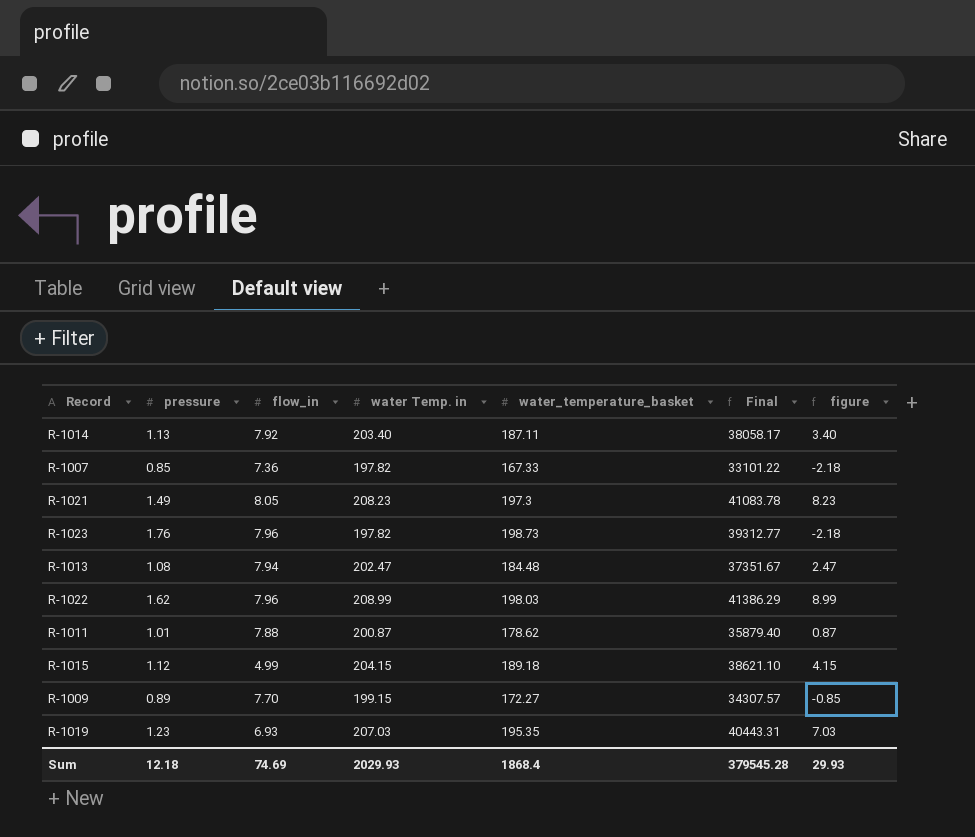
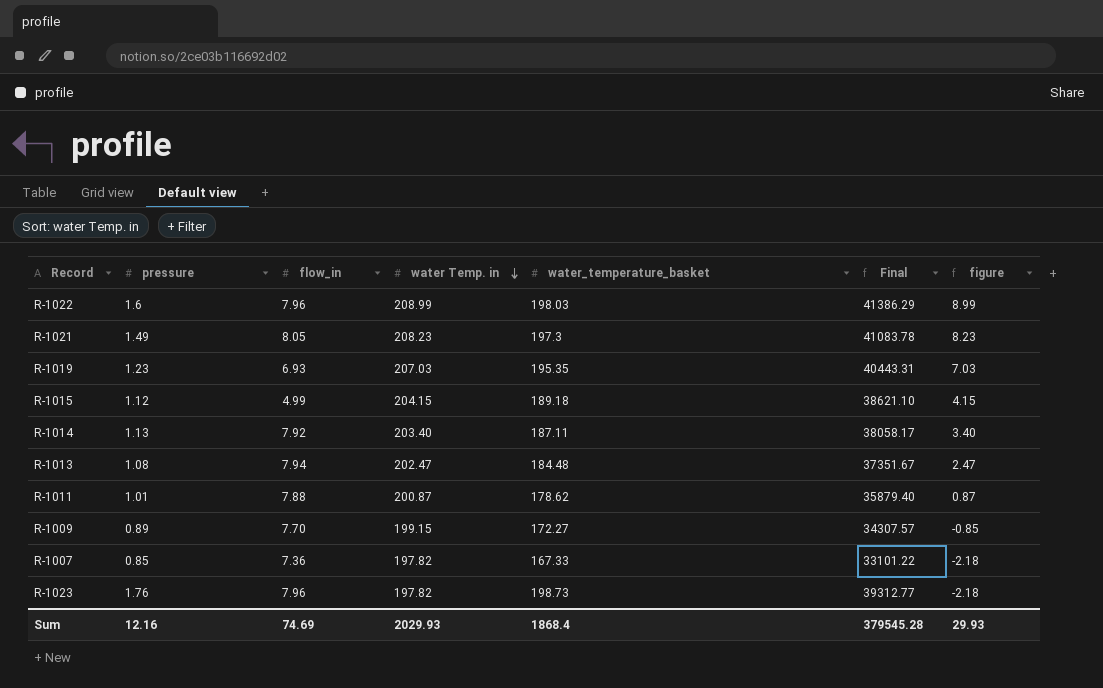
row order: none -> water Temp. in descending
R-1022 | pressure: 1.62 -> 1.6
Sum | pressure: 12.18 -> 12.16

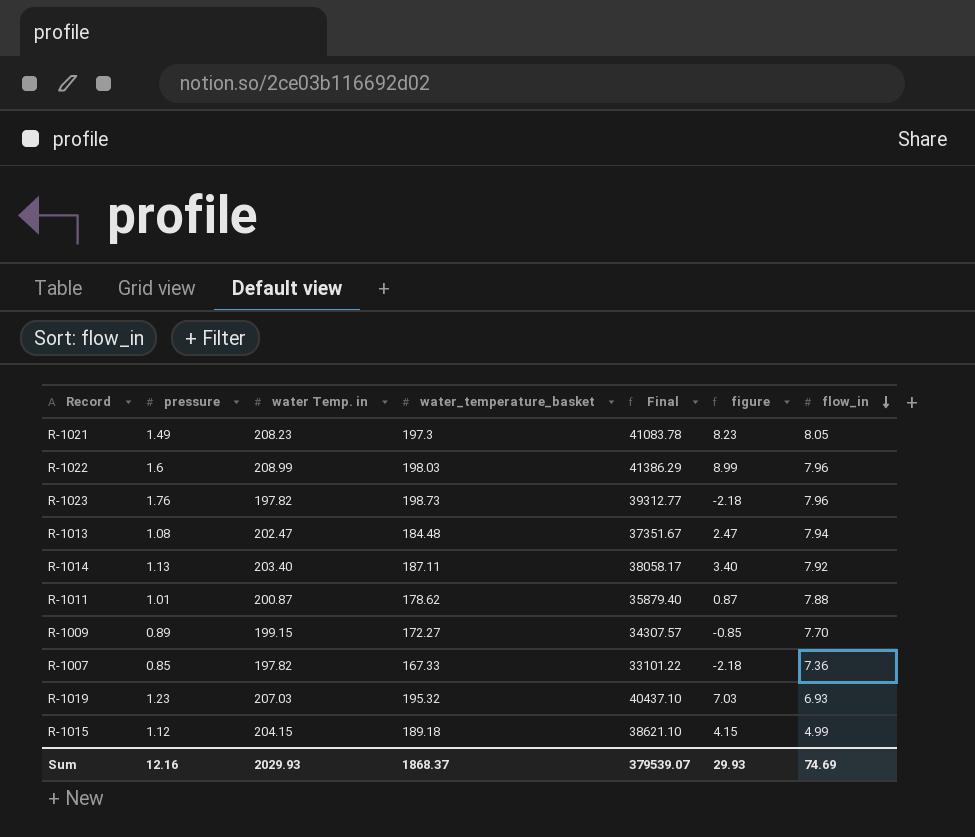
row order: water Temp. in descending -> flow_in descending
column flow_in | position: 3 -> 7
R-1019 | water_temperature_basket: 195.35 -> 195.32
R-1019 | Final: 40443.31 -> 40437.10
Sum | water_temperature_basket: 1868.4 -> 1868.37
Sum | Final: 379545.28 -> 379539.07

